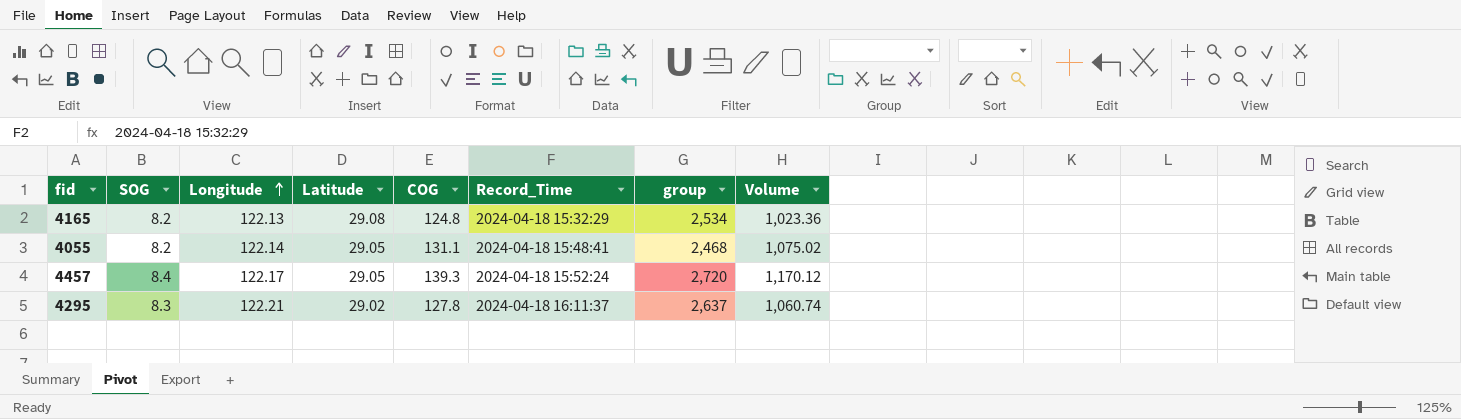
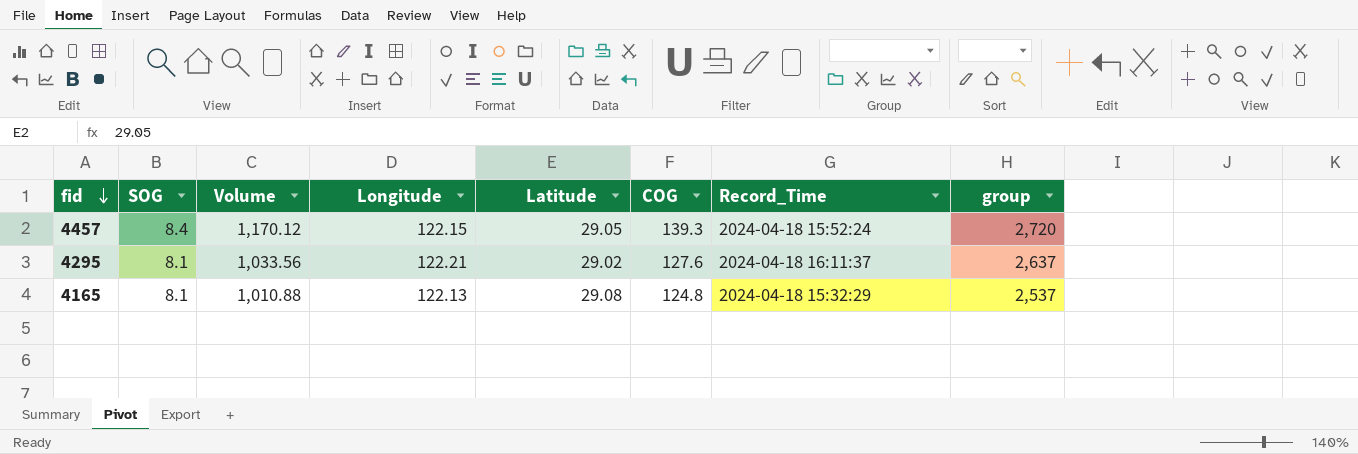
row order: Longitude ascending -> fid descending
column Volume | position: 8 -> 3
row 4055: 8.2 | 122.14 | 29.05 | 131.1 | 2024-04-18 15:48:41 | 2,468 | 1,075.02 -> none
4457 | Longitude: 122.17 -> 122.15
4295 | SOG: 8.3 -> 8.1
4295 | Volume: 1,060.74 -> 1,033.56
4295 | COG: 127.8 -> 127.6
4165 | SOG: 8.2 -> 8.1
4165 | Volume: 1,023.36 -> 1,010.88
4165 | group: 2,534 -> 2,537

